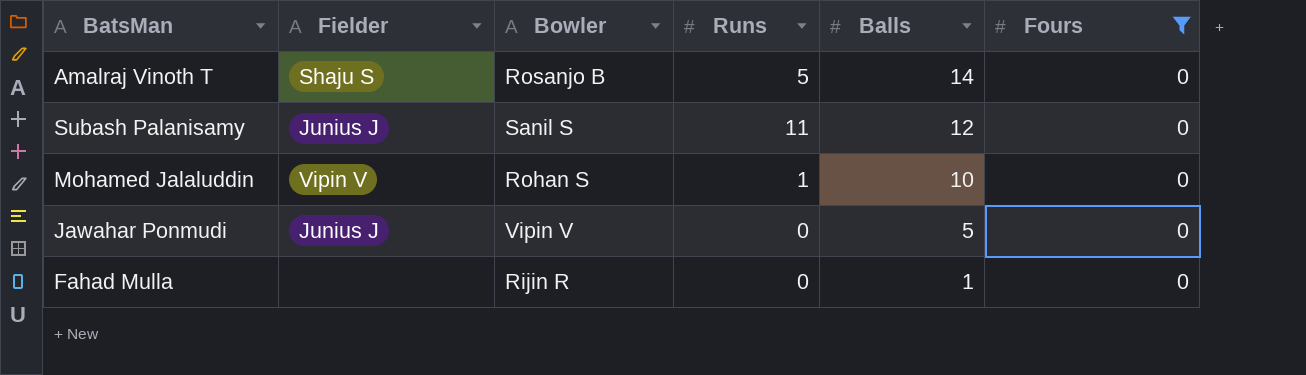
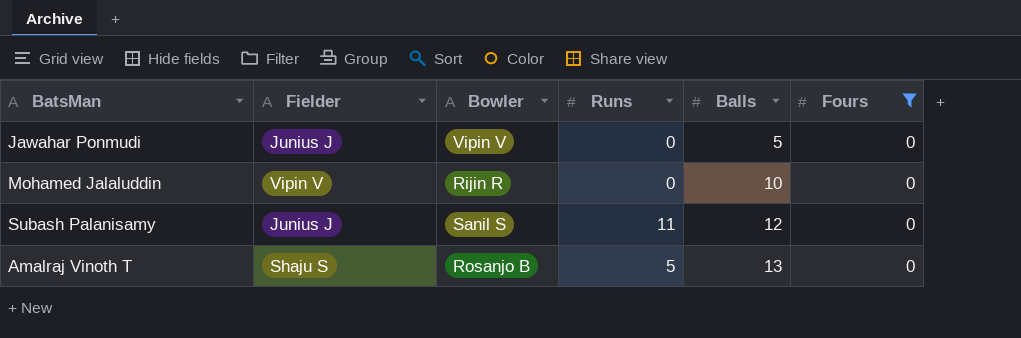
row order: Balls descending -> Balls ascending
row Fahad Mulla: none | Rijin R | 0 | 1 | 0 -> none
Mohamed Jalaluddin | Bowler: Rohan S -> Rijin R
Mohamed Jalaluddin | Runs: 1 -> 0
Amalraj Vinoth T | Balls: 14 -> 13

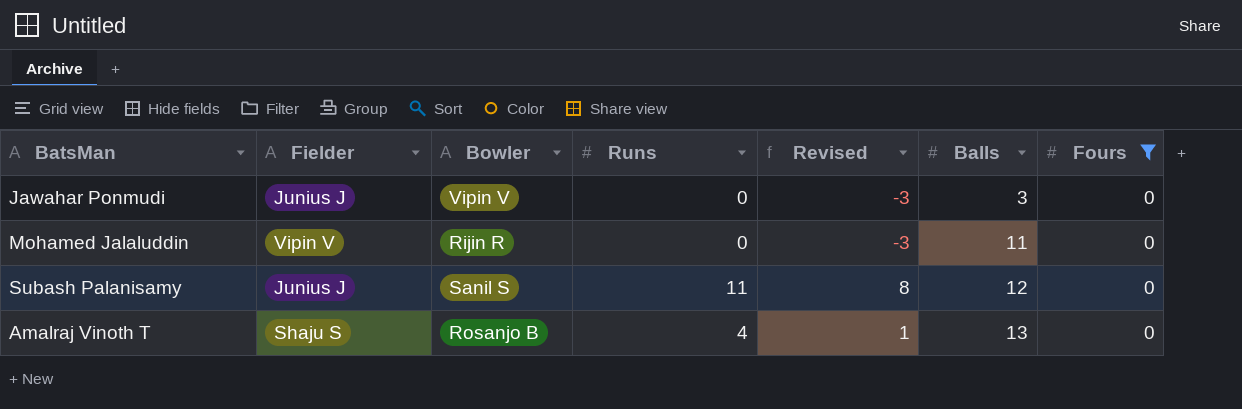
column Revised | formula: none -> [Runs] - 3
Jawahar Ponmudi | Balls: 5 -> 3
Mohamed Jalaluddin | Balls: 10 -> 11
Amalraj Vinoth T | Runs: 5 -> 4

